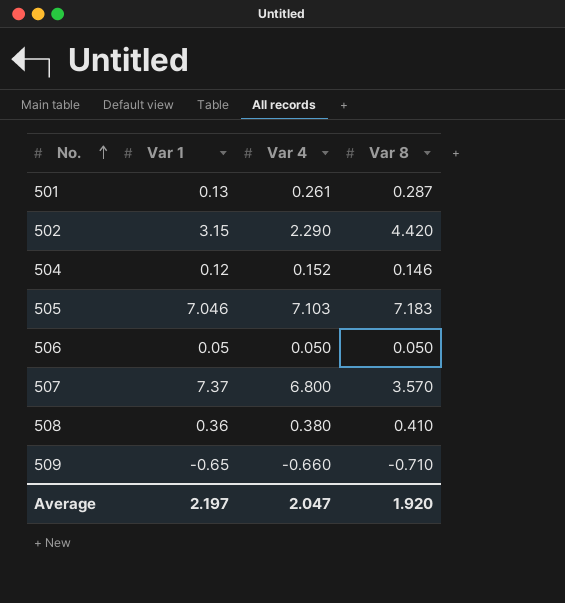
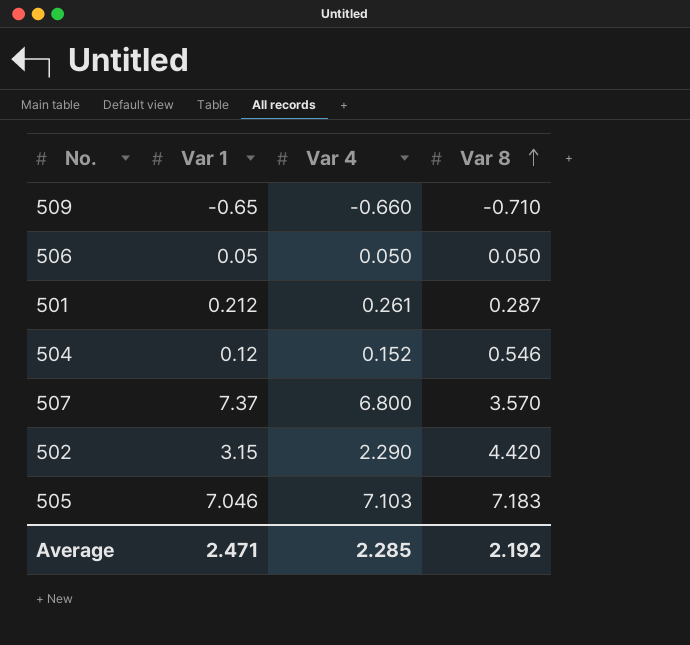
row order: No. ascending -> Var 8 ascending
row 508: 0.36 | 0.380 | 0.410 -> none
501 | Var 1: 0.13 -> 0.212
504 | Var 8: 0.146 -> 0.546
Average | Var 1: 2.197 -> 2.471
Average | Var 4: 2.047 -> 2.285
Average | Var 8: 1.920 -> 2.192

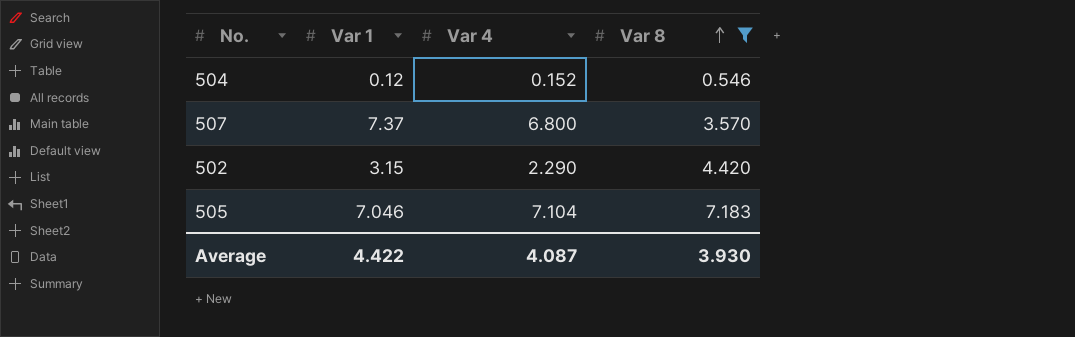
filter: none -> Var 8 >= 0.546
505 | Var 4: 7.103 -> 7.104
Average | Var 1: 2.471 -> 4.422
Average | Var 4: 2.285 -> 4.087
Average | Var 8: 2.192 -> 3.930

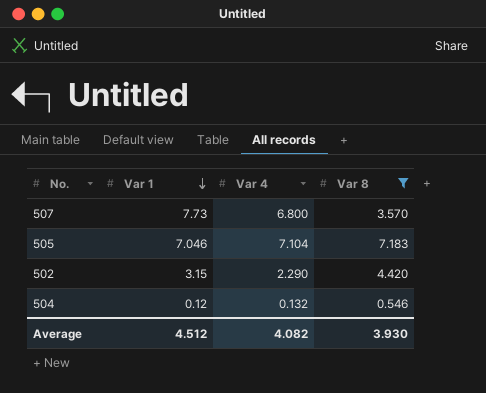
row order: Var 8 ascending -> Var 1 descending
507 | Var 1: 7.37 -> 7.73
504 | Var 4: 0.152 -> 0.132
Average | Var 1: 4.422 -> 4.512
Average | Var 4: 4.087 -> 4.082

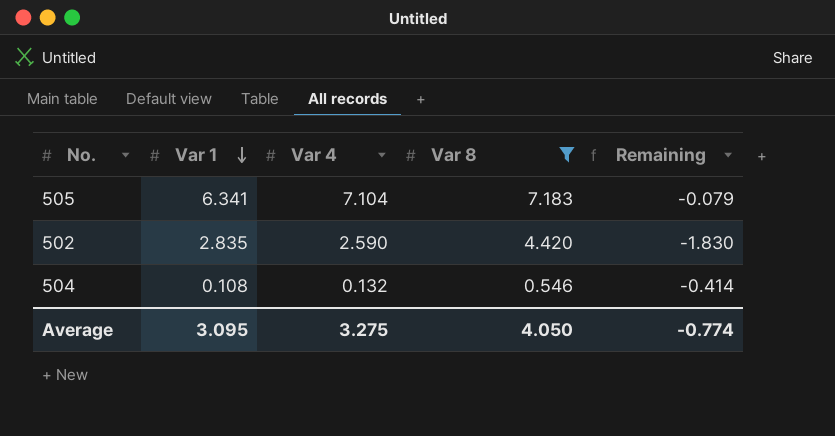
column Remaining | formula: none -> [Var 4] - [Var 8]
row 507: 7.73 | 6.800 | 3.570 -> none
505 | Var 1: 7.046 -> 6.341
502 | Var 1: 3.15 -> 2.835
502 | Var 4: 2.290 -> 2.590
504 | Var 1: 0.12 -> 0.108
Average | Var 1: 4.512 -> 3.095
Average | Var 4: 4.082 -> 3.275
Average | Var 8: 3.930 -> 4.050

